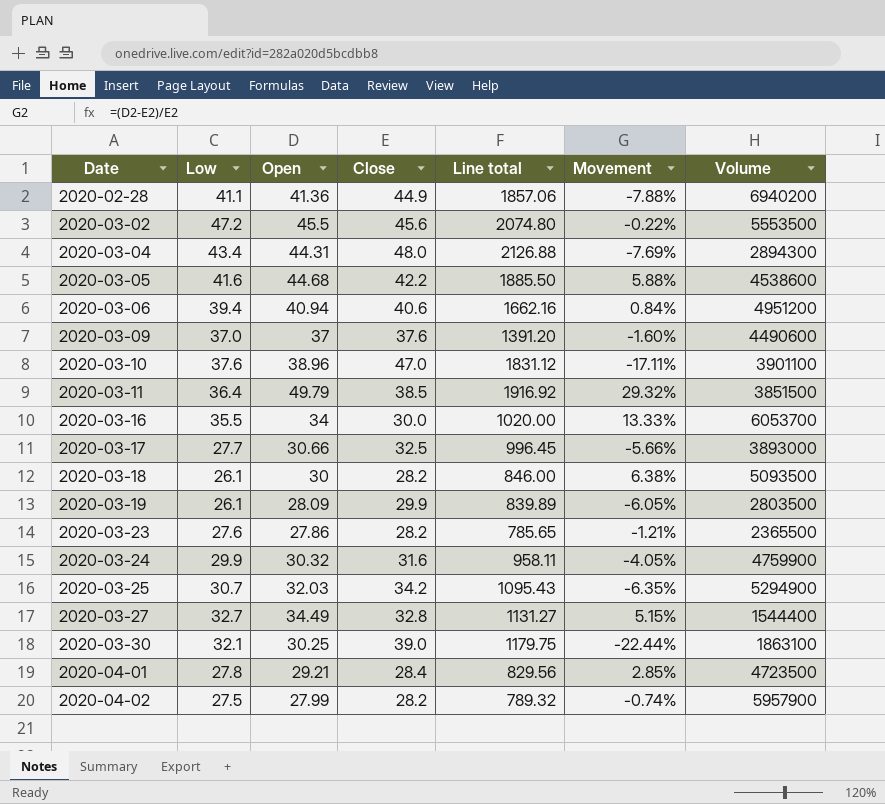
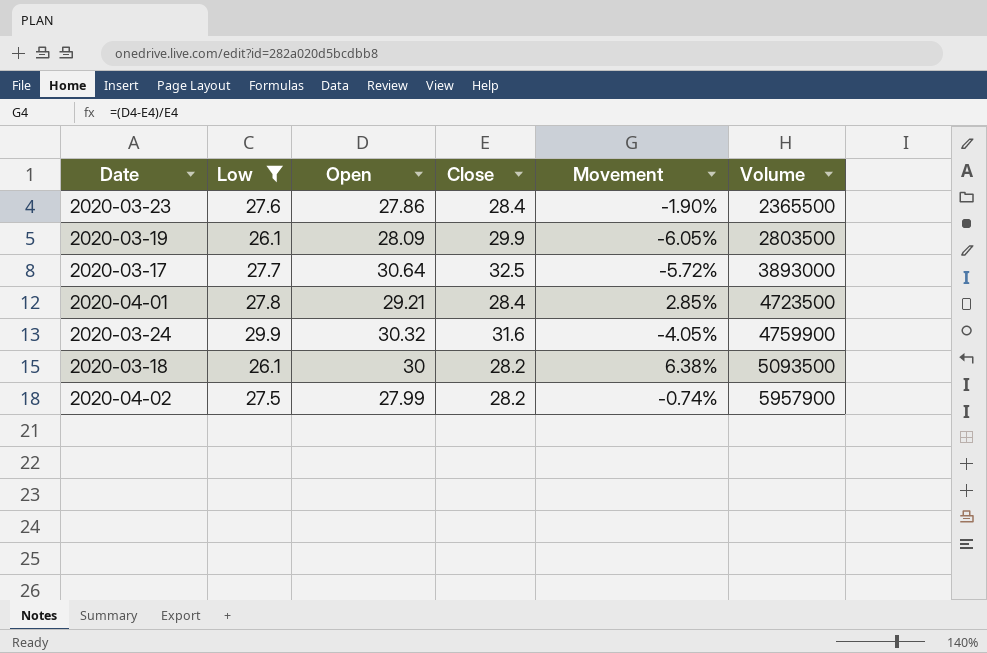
filter: none -> Low <= 29.9
row order: Date ascending -> Volume ascending
column Line total | formula: [Open] * [Close] -> none
2020-03-23 | Close: 28.2 -> 28.4
2020-03-23 | Movement: -1.21% -> -1.90%
2020-03-17 | Open: 30.66 -> 30.64
2020-03-17 | Movement: -5.66% -> -5.72%

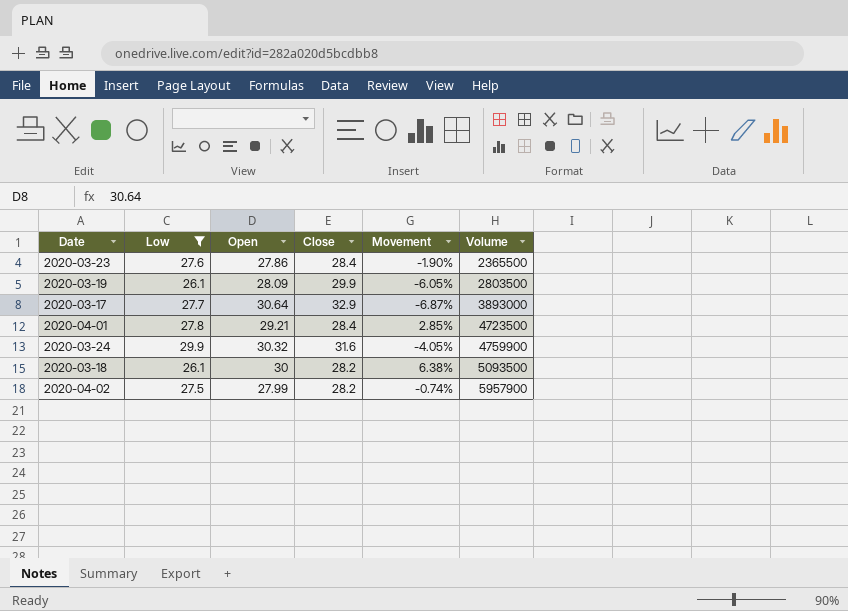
2020-03-17 | Close: 32.5 -> 32.9
2020-03-17 | Movement: -5.72% -> -6.87%

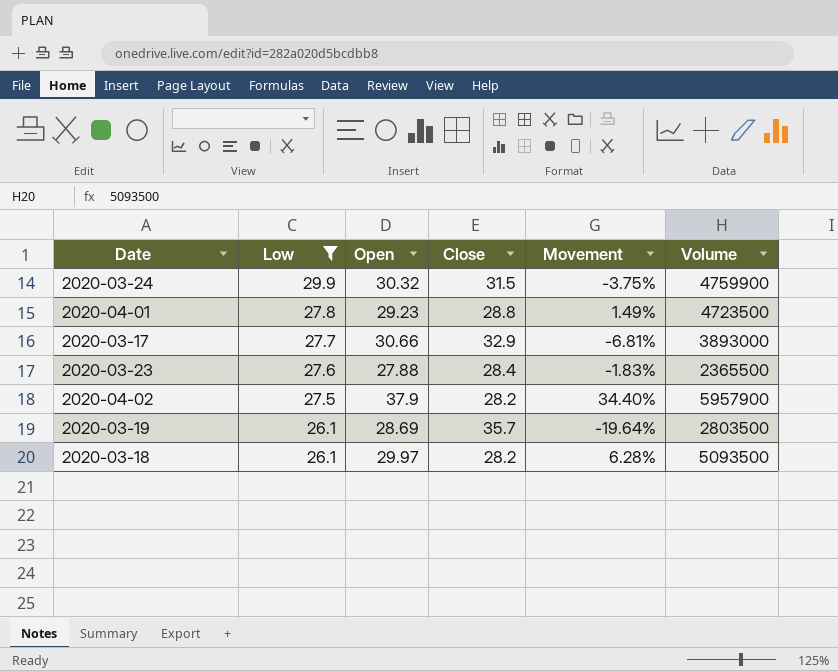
row order: Volume ascending -> Low descending
2020-03-24 | Close: 31.6 -> 31.5
2020-03-24 | Movement: -4.05% -> -3.75%
2020-04-01 | Open: 29.21 -> 29.23
2020-04-01 | Close: 28.4 -> 28.8
2020-04-01 | Movement: 2.85% -> 1.49%
2020-03-17 | Open: 30.64 -> 30.66
2020-03-17 | Movement: -6.87% -> -6.81%
2020-03-23 | Open: 27.86 -> 27.88
2020-03-23 | Movement: -1.90% -> -1.83%
2020-04-02 | Open: 27.99 -> 37.9
2020-04-02 | Movement: -0.74% -> 34.40%
2020-03-19 | Open: 28.09 -> 28.69
2020-03-19 | Close: 29.9 -> 35.7
2020-03-19 | Movement: -6.05% -> -19.64%
2020-03-18 | Open: 30 -> 29.97
2020-03-18 | Movement: 6.38% -> 6.28%

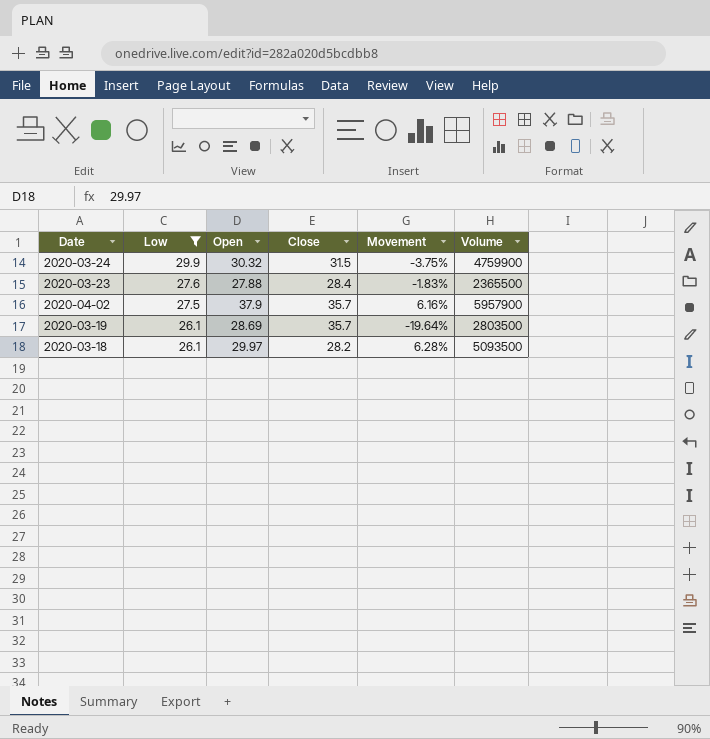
row 2020-04-01: 27.8 | 29.23 | 28.8 | 1.49% | 4723500 -> none
row 2020-03-17: 27.7 | 30.66 | 32.9 | -6.81% | 3893000 -> none
2020-04-02 | Close: 28.2 -> 35.7
2020-04-02 | Movement: 34.40% -> 6.16%

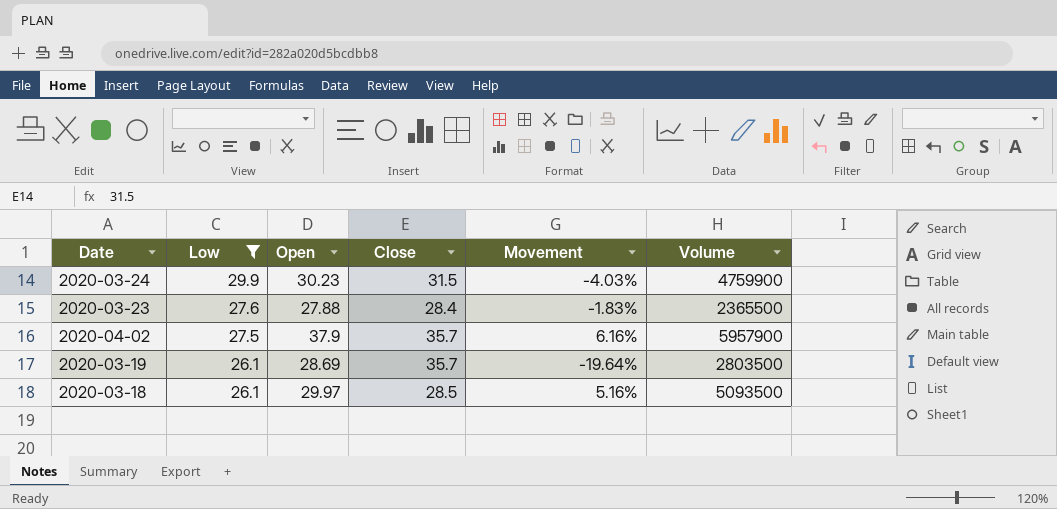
2020-03-24 | Open: 30.32 -> 30.23
2020-03-24 | Movement: -3.75% -> -4.03%
2020-03-18 | Close: 28.2 -> 28.5
2020-03-18 | Movement: 6.28% -> 5.16%

